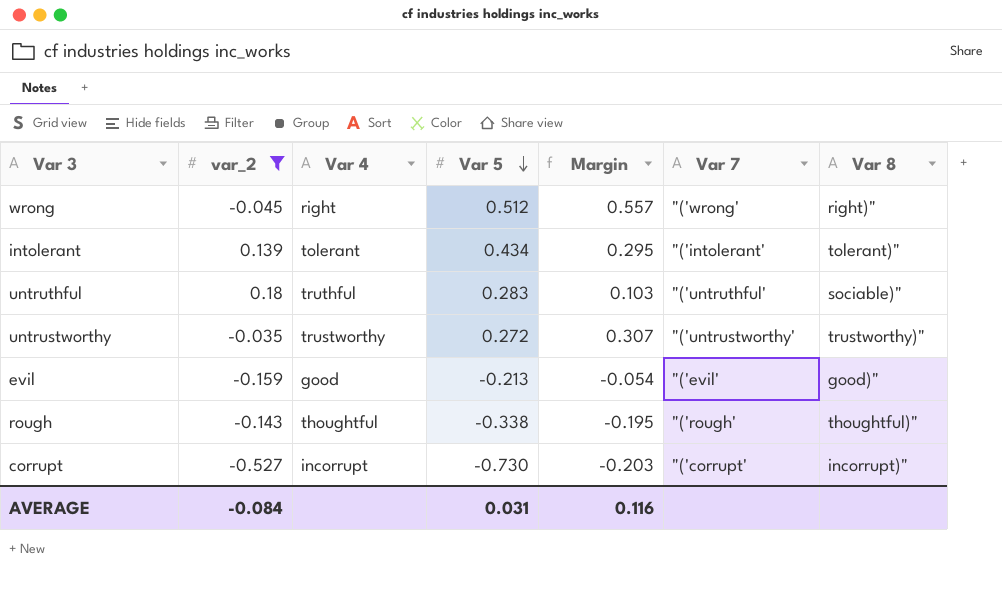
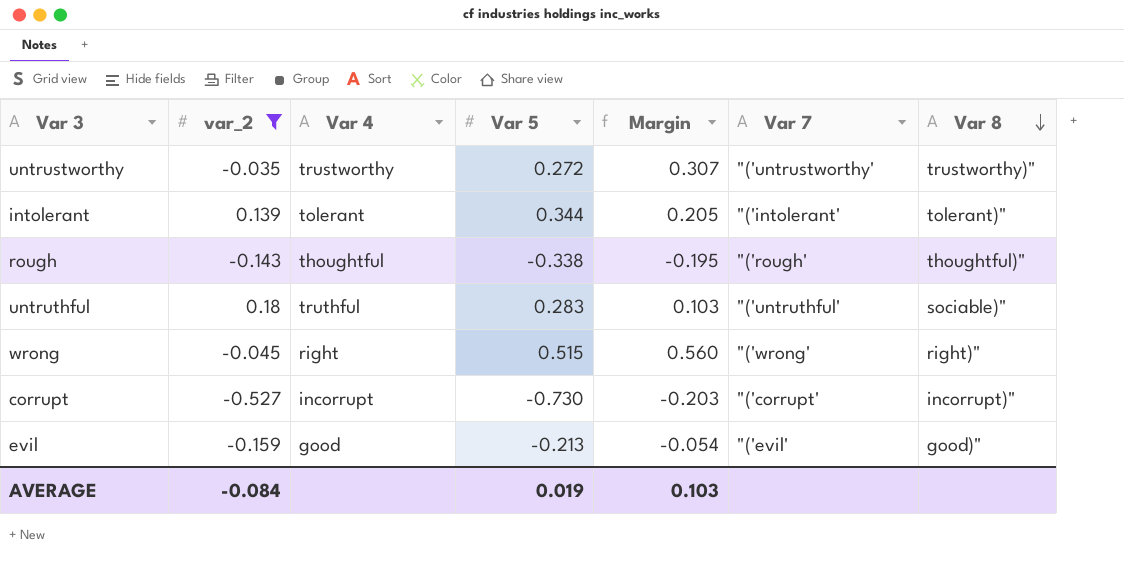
row order: Var 5 descending -> Var 8 descending
intolerant | Var 5: 0.434 -> 0.344
intolerant | Margin: 0.295 -> 0.205
wrong | Var 5: 0.512 -> 0.515
wrong | Margin: 0.557 -> 0.560
AVERAGE | Var 5: 0.031 -> 0.019
AVERAGE | Margin: 0.116 -> 0.103

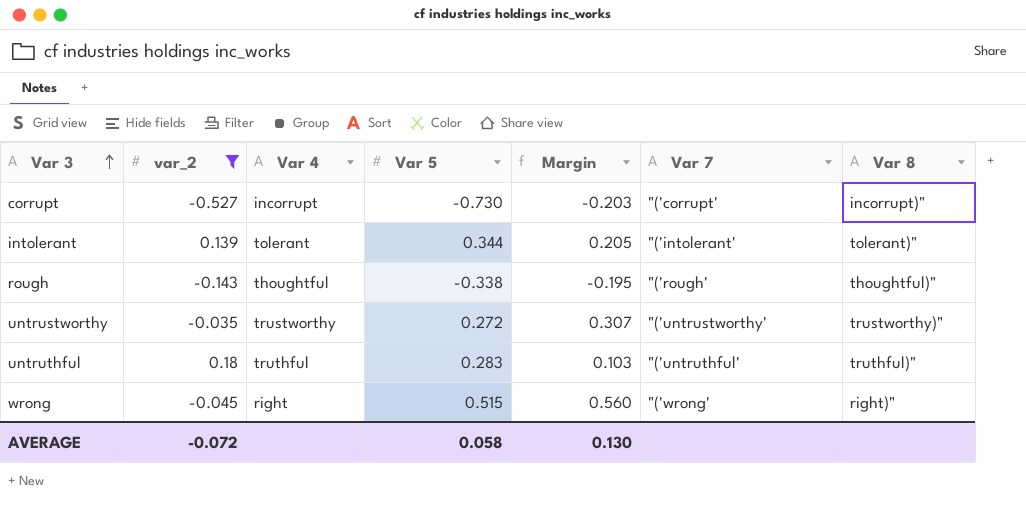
row order: Var 8 descending -> Var 3 ascending
row evil: -0.159 | good | -0.213 | -0.054 | "('evil' | good)" -> none
untruthful | Var 8: sociable)" -> truthful)"
AVERAGE | var_2: -0.084 -> -0.072
AVERAGE | Var 5: 0.019 -> 0.058
AVERAGE | Margin: 0.103 -> 0.130

